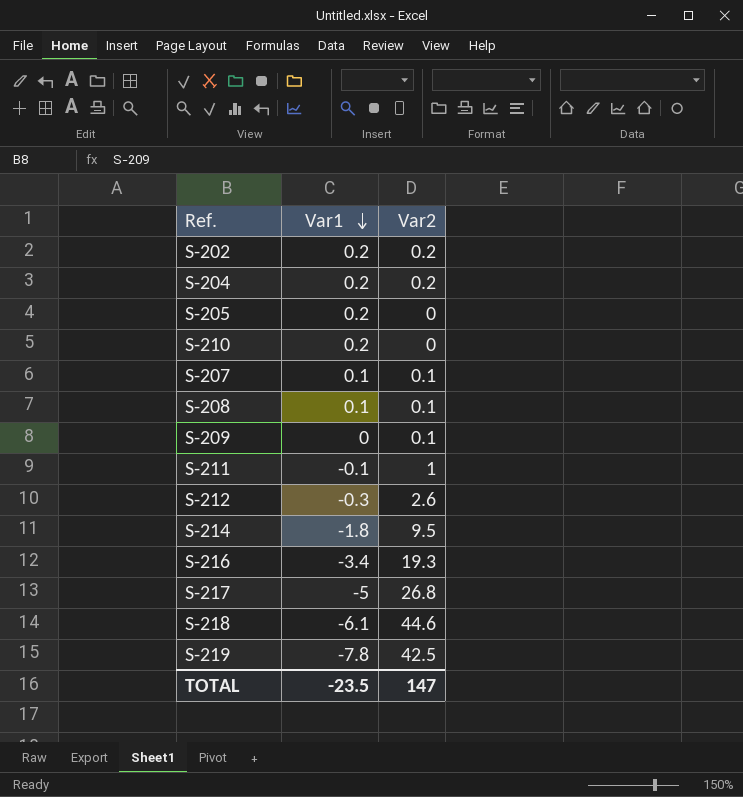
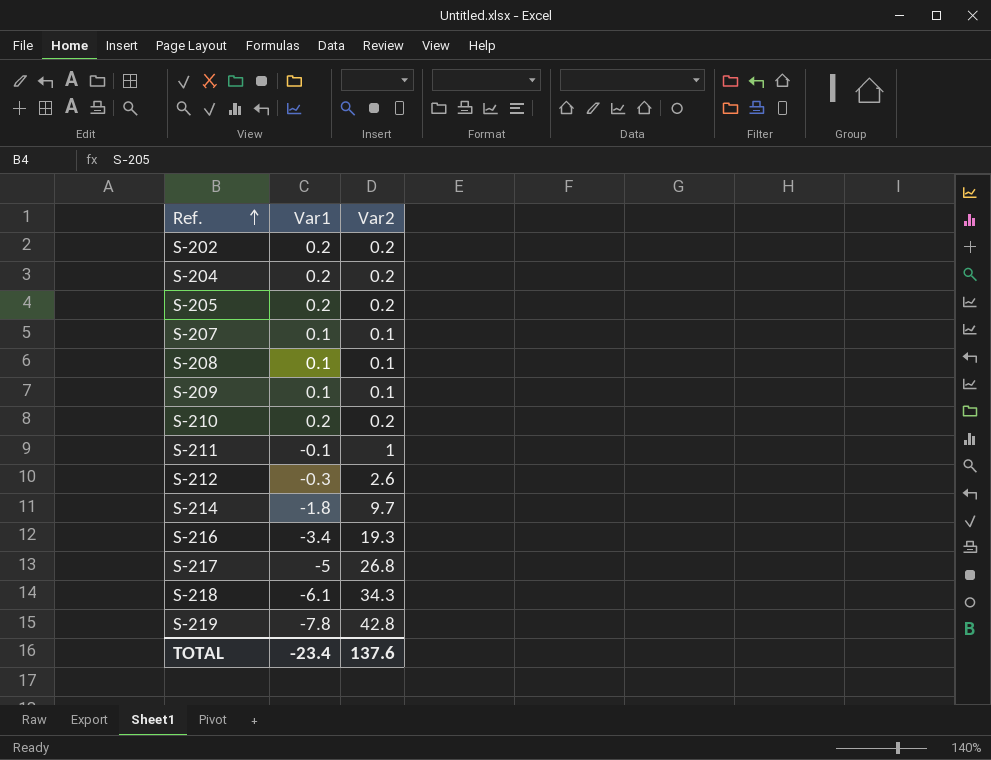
row order: Var1 descending -> Ref. ascending
S-205 | Var2: 0 -> 0.2
S-209 | Var1: 0 -> 0.1
S-210 | Var2: 0 -> 0.2
S-214 | Var2: 9.5 -> 9.7
S-218 | Var2: 44.6 -> 34.3
S-219 | Var2: 42.5 -> 42.8
TOTAL | Var1: -23.5 -> -23.4
TOTAL | Var2: 147 -> 137.6

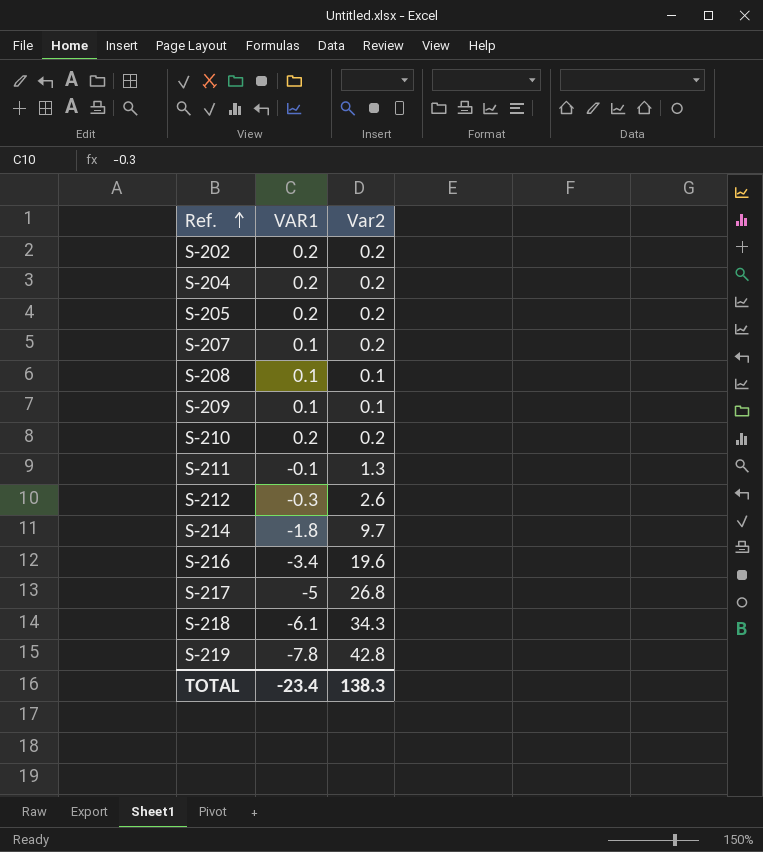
column name: Var1 -> VAR1
S-207 | Var2: 0.1 -> 0.2
S-211 | Var2: 1 -> 1.3
S-216 | Var2: 19.3 -> 19.6
TOTAL | Var2: 137.6 -> 138.3

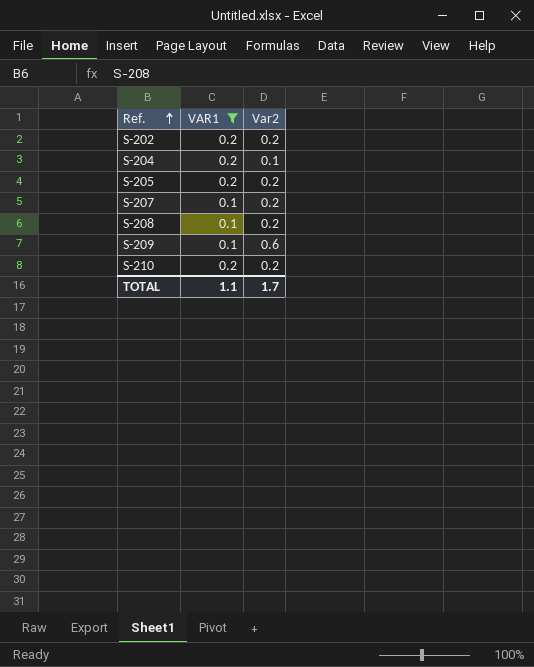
filter: none -> VAR1 >= 0.1
S-204 | Var2: 0.2 -> 0.1
S-208 | Var2: 0.1 -> 0.2
S-209 | Var2: 0.1 -> 0.6
TOTAL | VAR1: -23.4 -> 1.1
TOTAL | Var2: 138.3 -> 1.7

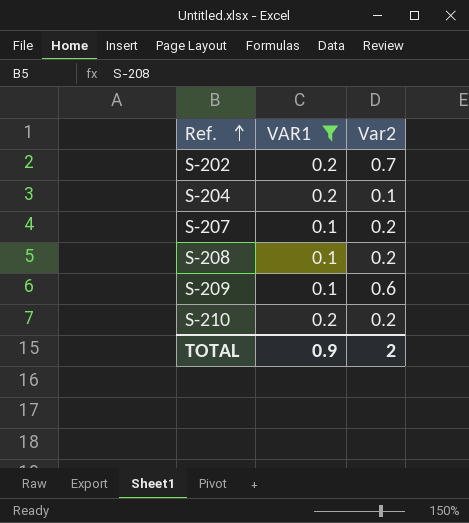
row S-205: 0.2 | 0.2 -> none
S-202 | Var2: 0.2 -> 0.7
TOTAL | VAR1: 1.1 -> 0.9
TOTAL | Var2: 1.7 -> 2

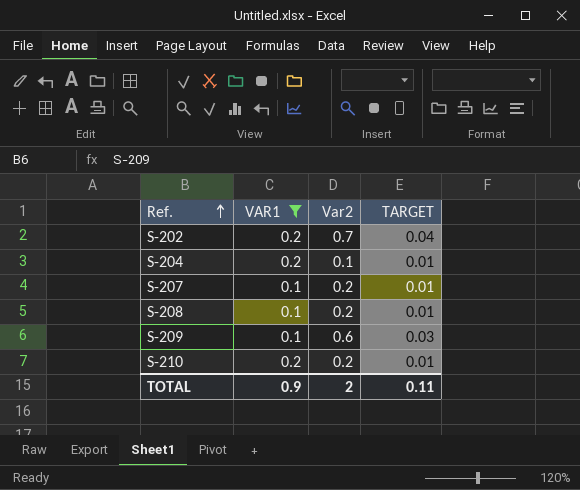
column TARGET | formula: none -> [Var2] * 0.05

